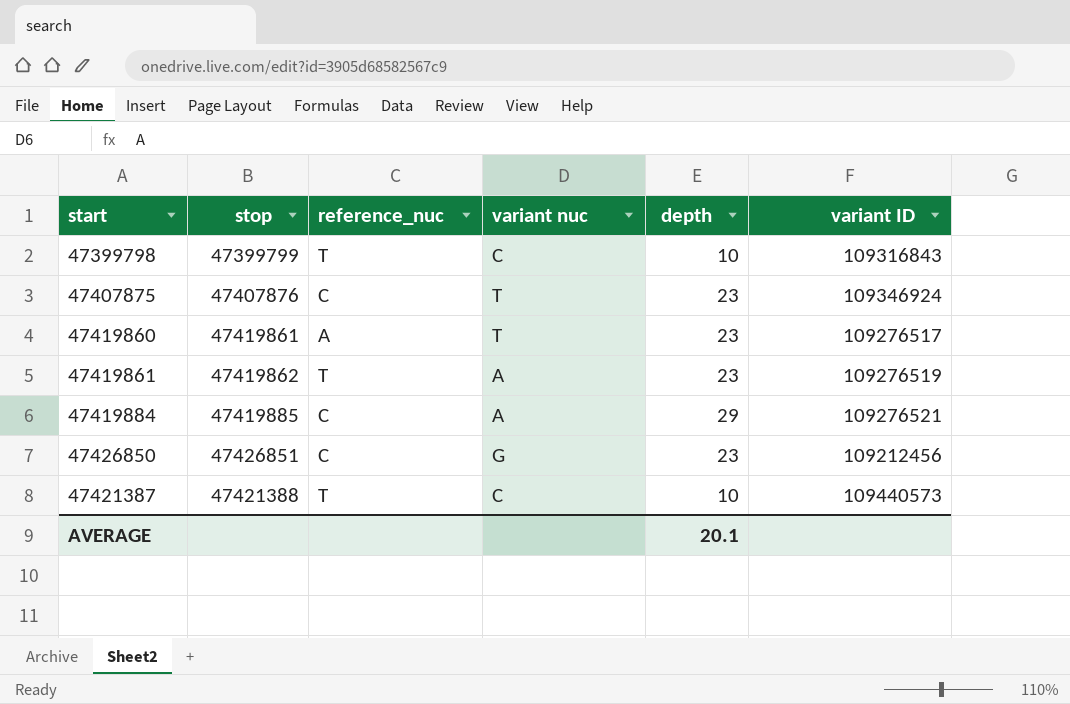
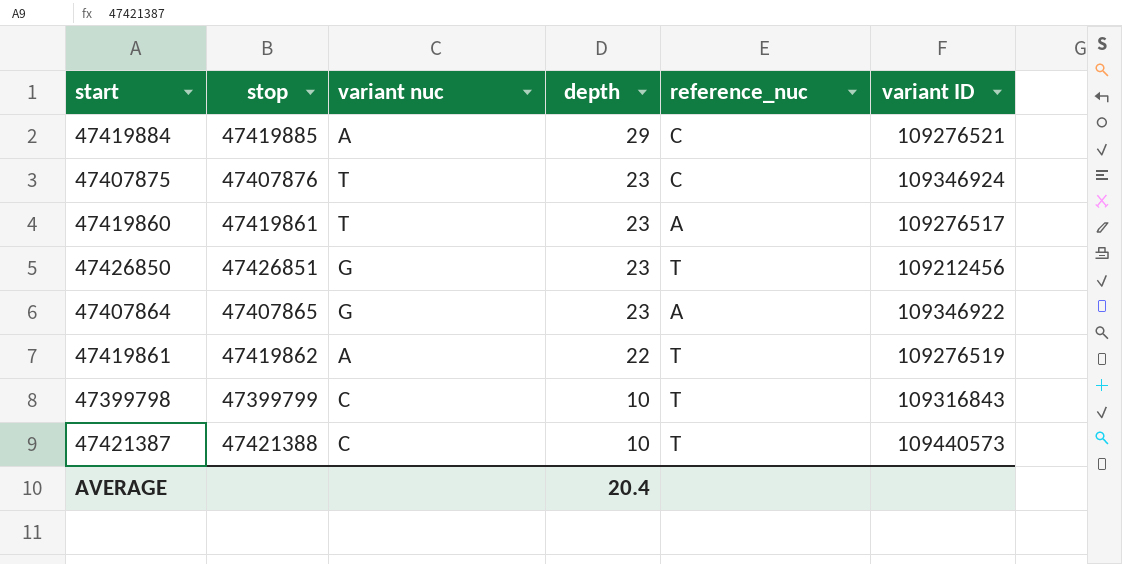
row order: none -> depth descending
column reference_nuc | position: 3 -> 5
47426850 | reference_nuc: C -> T
row 47407864: none -> 47407865 | G | 23 | A | 109346922
47419861 | depth: 23 -> 22
AVERAGE | depth: 20.1 -> 20.4

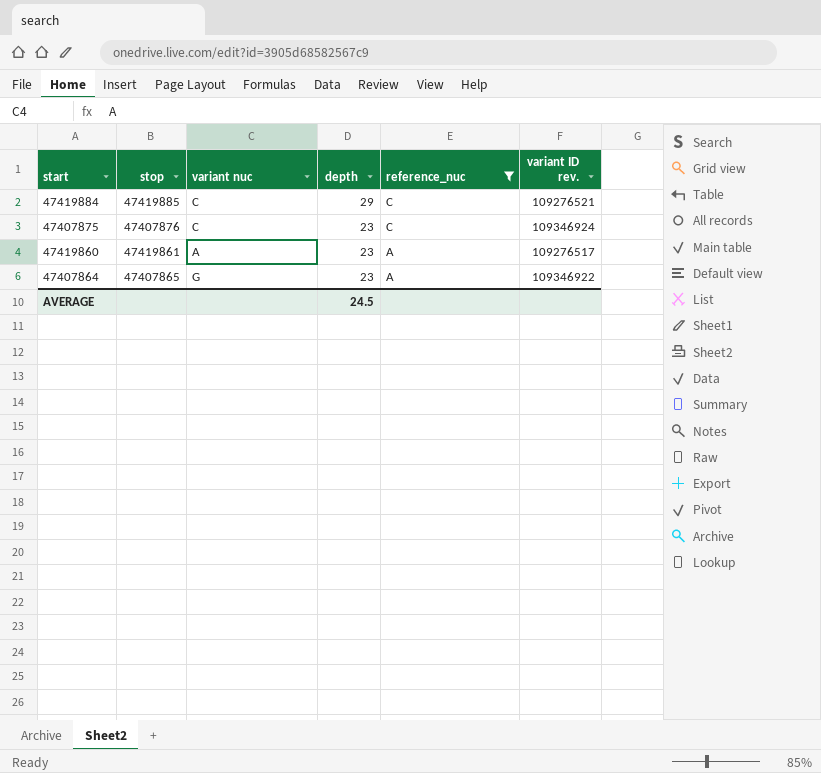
filter: none -> reference_nuc != T
column name: variant ID -> variant ID rev.
47419884 | variant nuc: A -> C
47407875 | variant nuc: T -> C
47419860 | variant nuc: T -> A
AVERAGE | depth: 20.4 -> 24.5

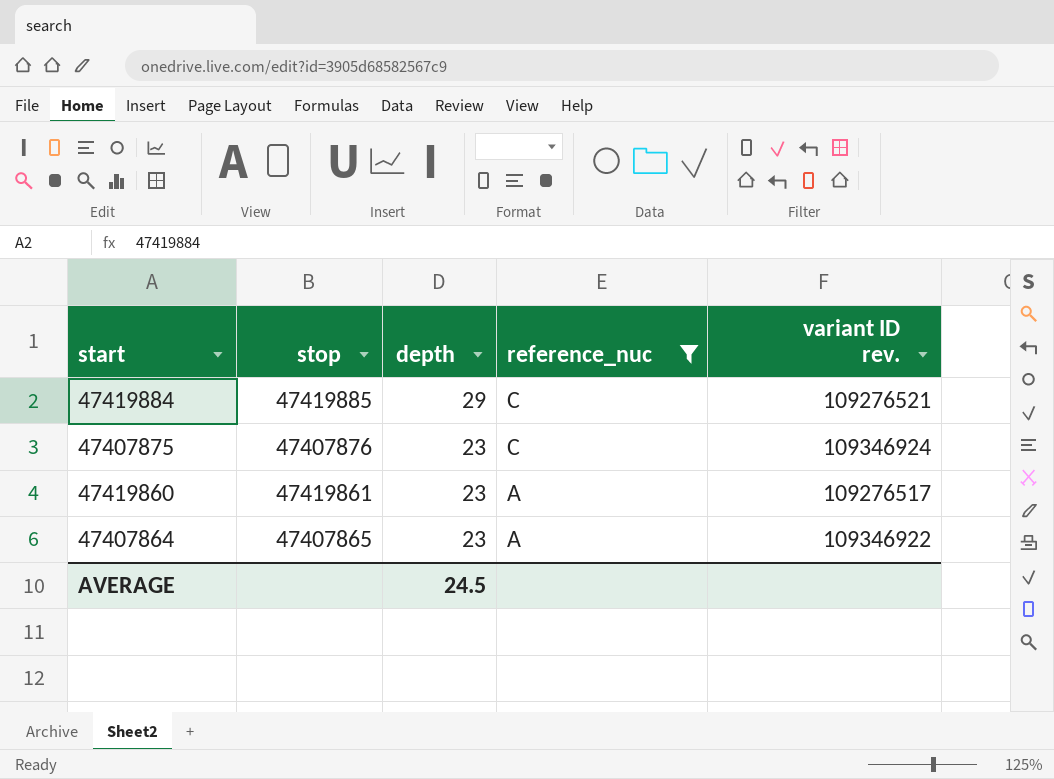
column variant nuc | position: 3 -> none

